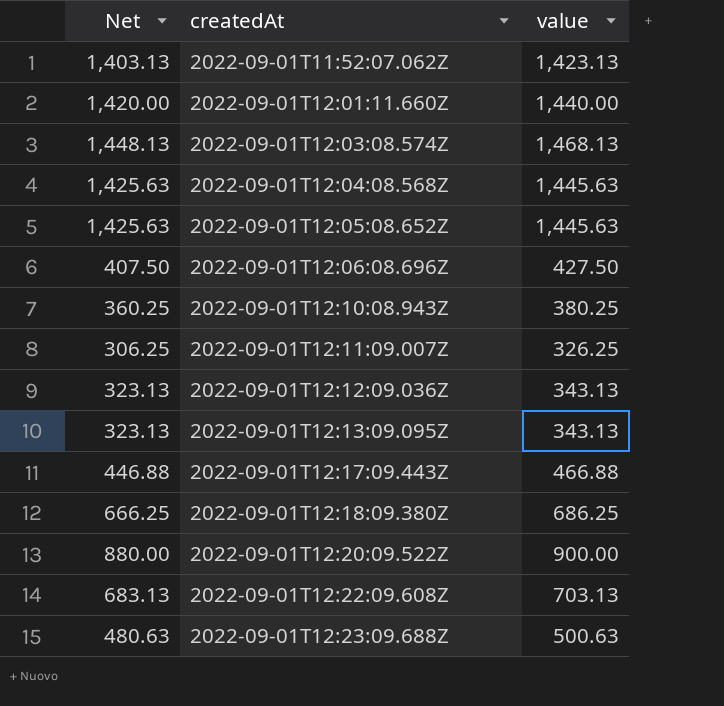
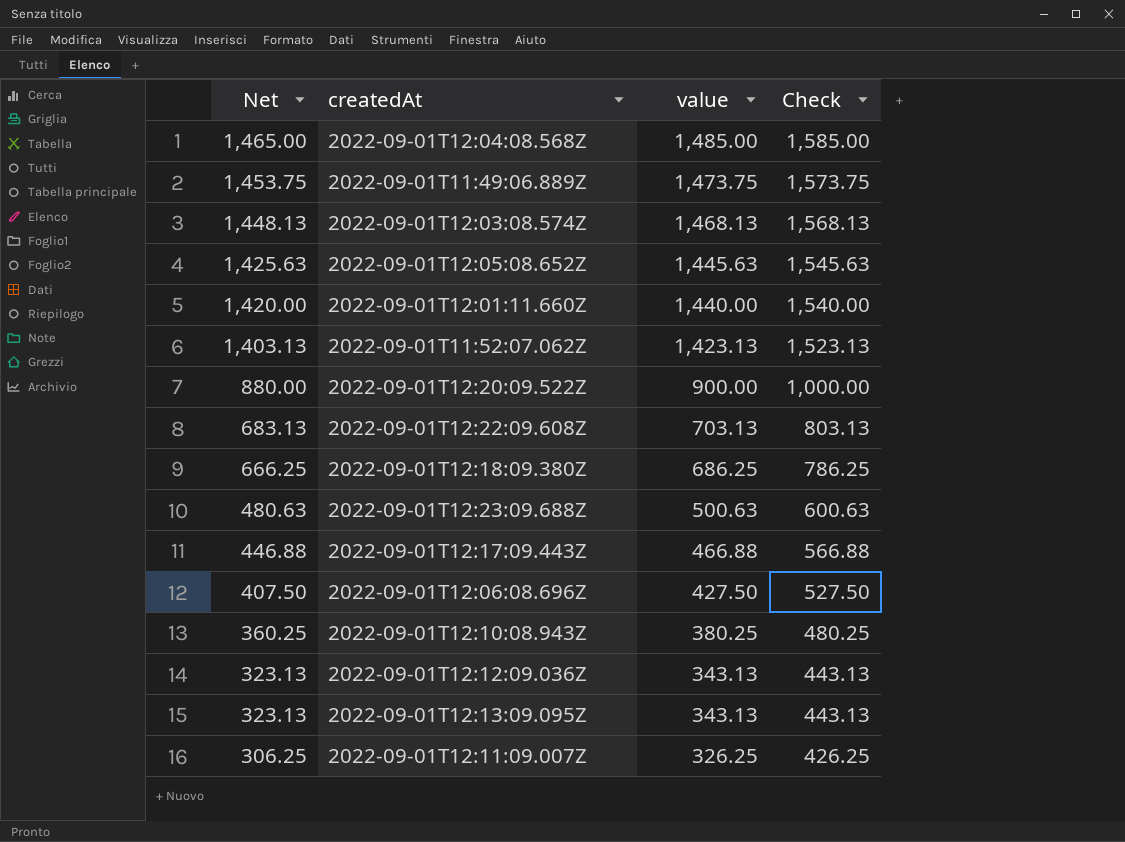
row order: createdAt ascending -> Net descending
column Check | formula: none -> [value] + 100
2022-09-01T12:04:08.568Z | Net: 1,425.63 -> 1,465.00
2022-09-01T12:04:08.568Z | value: 1,445.63 -> 1,485.00
row 2022-09-01T11:49:06.889Z: none -> 1,453.75 | 1,473.75 | 1,573.75

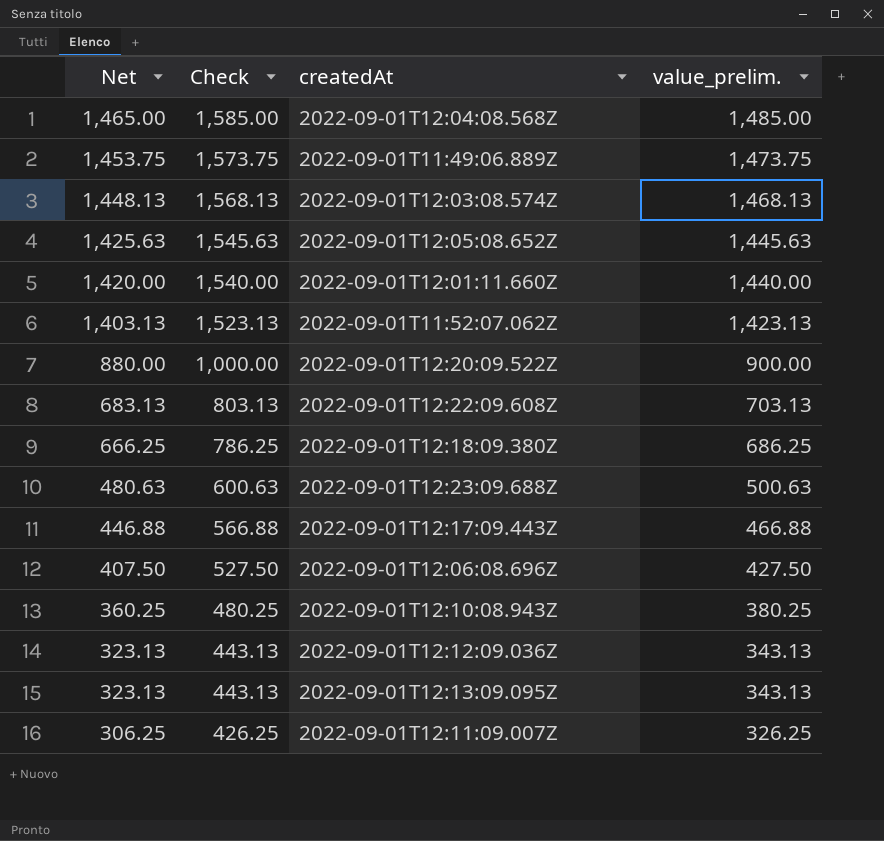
column Check | position: 4 -> 2
column name: value -> value_prelim.

